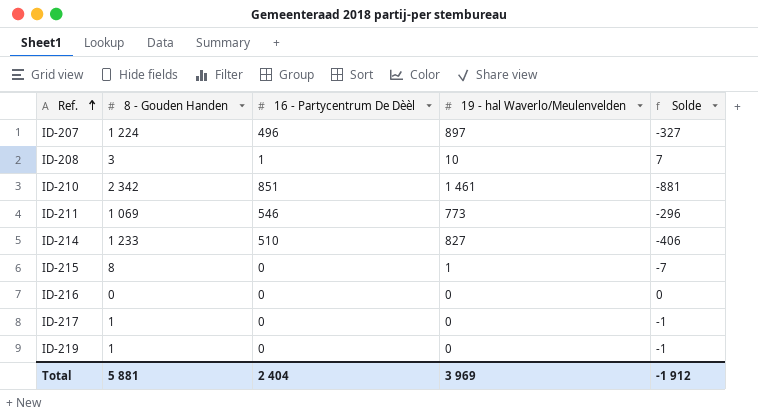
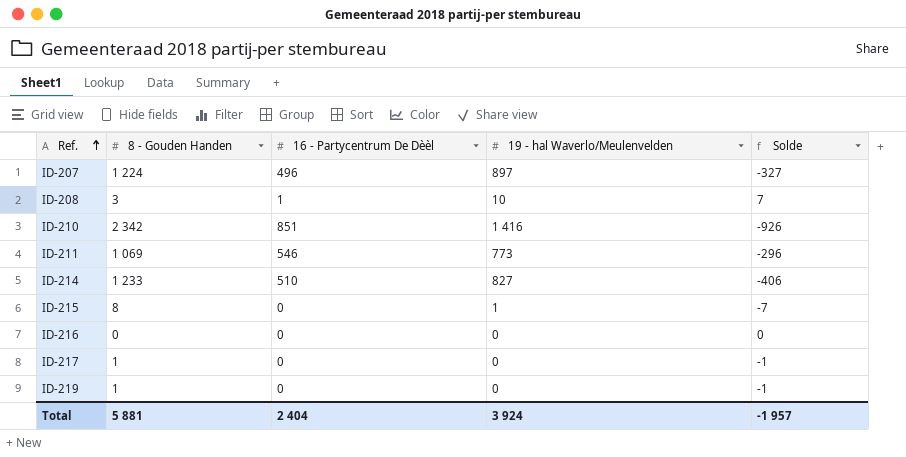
ID-210 | 19 - hal Waverlo/Meulenvelden: 1 461 -> 1 416
ID-210 | Solde: -881 -> -926
Total | 19 - hal Waverlo/Meulenvelden: 3 969 -> 3 924
Total | Solde: -1 912 -> -1 957

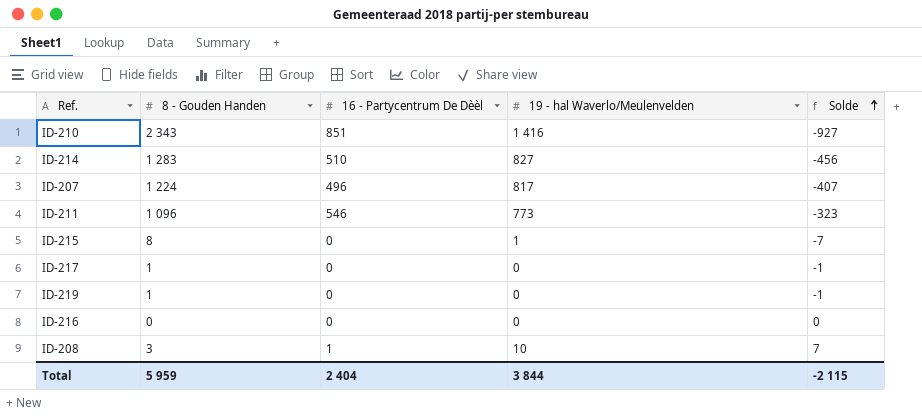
row order: Ref. ascending -> Solde ascending
ID-210 | 8 - Gouden Handen: 2 342 -> 2 343
ID-210 | Solde: -926 -> -927
ID-214 | 8 - Gouden Handen: 1 233 -> 1 283
ID-214 | Solde: -406 -> -456
ID-207 | 19 - hal Waverlo/Meulenvelden: 897 -> 817
ID-207 | Solde: -327 -> -407
ID-211 | 8 - Gouden Handen: 1 069 -> 1 096
ID-211 | Solde: -296 -> -323
Total | 8 - Gouden Handen: 5 881 -> 5 959
Total | 19 - hal Waverlo/Meulenvelden: 3 924 -> 3 844
Total | Solde: -1 957 -> -2 115

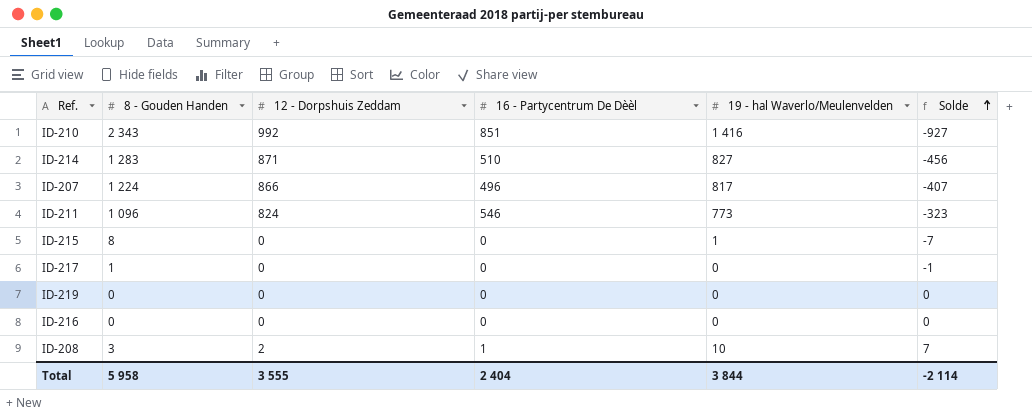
column 12 - Dorpshuis Zeddam | position: none -> 3
ID-219 | 8 - Gouden Handen: 1 -> 0
ID-219 | Solde: -1 -> 0
Total | 8 - Gouden Handen: 5 959 -> 5 958
Total | Solde: -2 115 -> -2 114

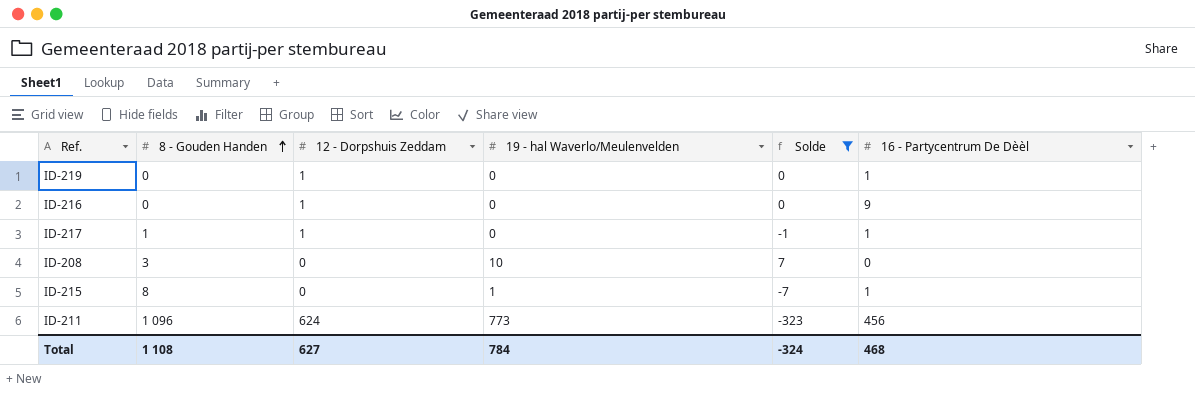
filter: none -> Solde >= -323
row order: Solde ascending -> 8 - Gouden Handen ascending
column 16 - Partycentrum De Dèèl | position: 4 -> 6
ID-219 | 12 - Dorpshuis Zeddam: 0 -> 1
ID-219 | 16 - Partycentrum De Dèèl: 0 -> 1
ID-216 | 12 - Dorpshuis Zeddam: 0 -> 1
ID-216 | 16 - Partycentrum De Dèèl: 0 -> 9
ID-217 | 12 - Dorpshuis Zeddam: 0 -> 1
ID-217 | 16 - Partycentrum De Dèèl: 0 -> 1
ID-208 | 12 - Dorpshuis Zeddam: 2 -> 0
ID-208 | 16 - Partycentrum De Dèèl: 1 -> 0
ID-215 | 16 - Partycentrum De Dèèl: 0 -> 1
ID-211 | 12 - Dorpshuis Zeddam: 824 -> 624
ID-211 | 16 - Partycentrum De Dèèl: 546 -> 456
Total | 8 - Gouden Handen: 5 958 -> 1 108
Total | 12 - Dorpshuis Zeddam: 3 555 -> 627
Total | 19 - hal Waverlo/Meulenvelden: 3 844 -> 784
Total | Solde: -2 114 -> -324
Total | 16 - Partycentrum De Dèèl: 2 404 -> 468

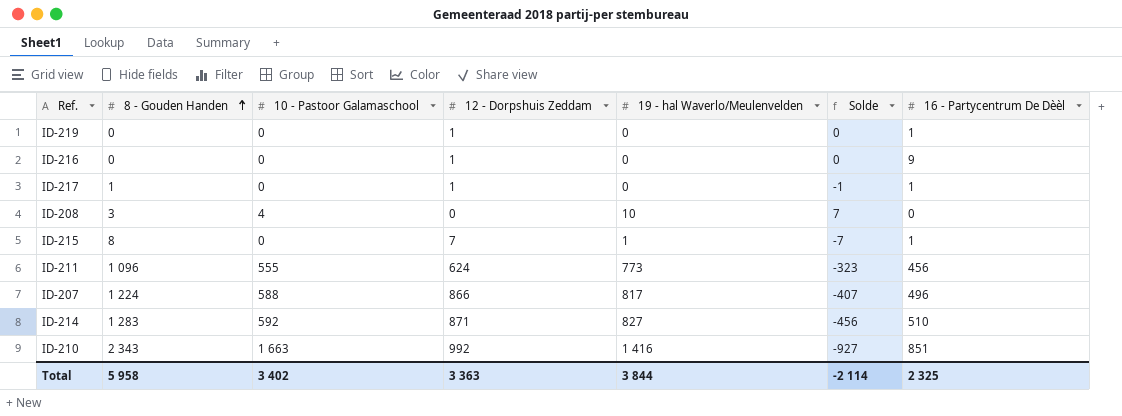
filter: Solde >= -323 -> none
column 10 - Pastoor Galamaschool | position: none -> 3
ID-215 | 12 - Dorpshuis Zeddam: 0 -> 7
Total | 8 - Gouden Handen: 1 108 -> 5 958
Total | 12 - Dorpshuis Zeddam: 627 -> 3 363
Total | 19 - hal Waverlo/Meulenvelden: 784 -> 3 844
Total | Solde: -324 -> -2 114
Total | 16 - Partycentrum De Dèèl: 468 -> 2 325

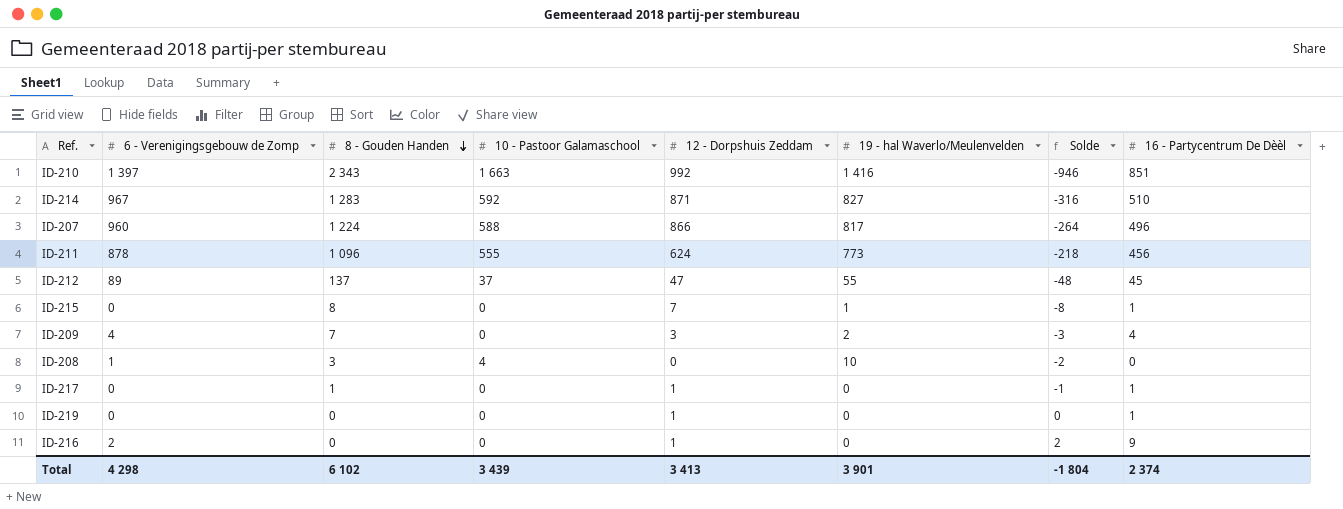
row order: 8 - Gouden Handen ascending -> 8 - Gouden Handen descending
column 6 - Verenigingsgebouw de Zomp | position: none -> 2
column Solde | formula: [19 - hal Waverlo/Meulenvelden] - [8 - Gouden Handen] -> [6 - Verenigingsgebouw de Zomp] - [8 - Gouden Handen]
row ID-212: none -> 89 | 137 | 37 | 47 | 55 | -48 | 45
row ID-209: none -> 4 | 7 | 0 | 3 | 2 | -3 | 4
Total | 8 - Gouden Handen: 5 958 -> 6 102
Total | 10 - Pastoor Galamaschool: 3 402 -> 3 439
Total | 12 - Dorpshuis Zeddam: 3 363 -> 3 413
Total | 19 - hal Waverlo/Meulenvelden: 3 844 -> 3 901
Total | Solde: -2 114 -> -1 804
Total | 16 - Partycentrum De Dèèl: 2 325 -> 2 374

